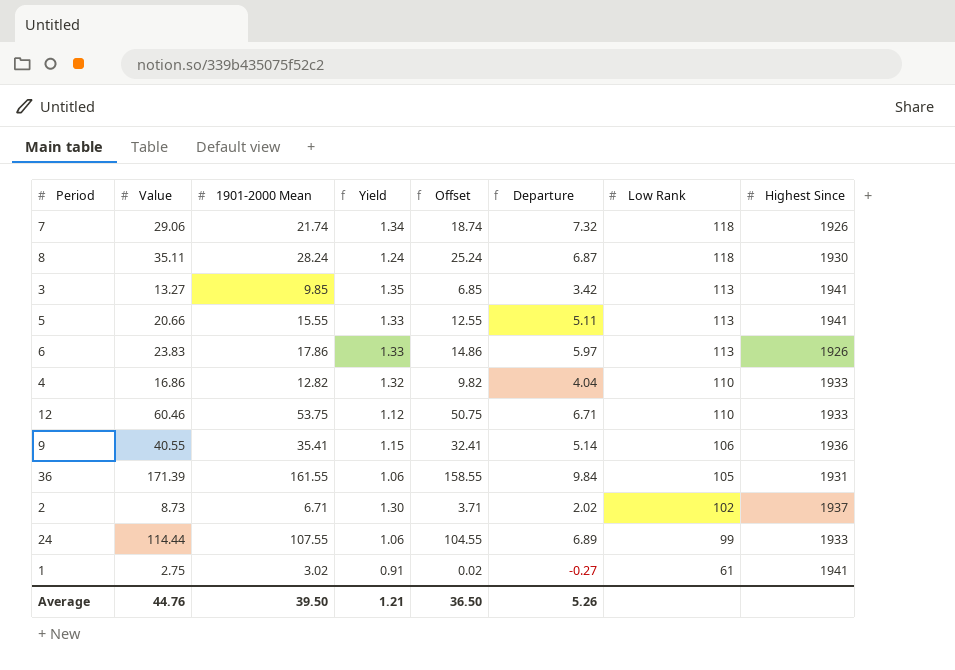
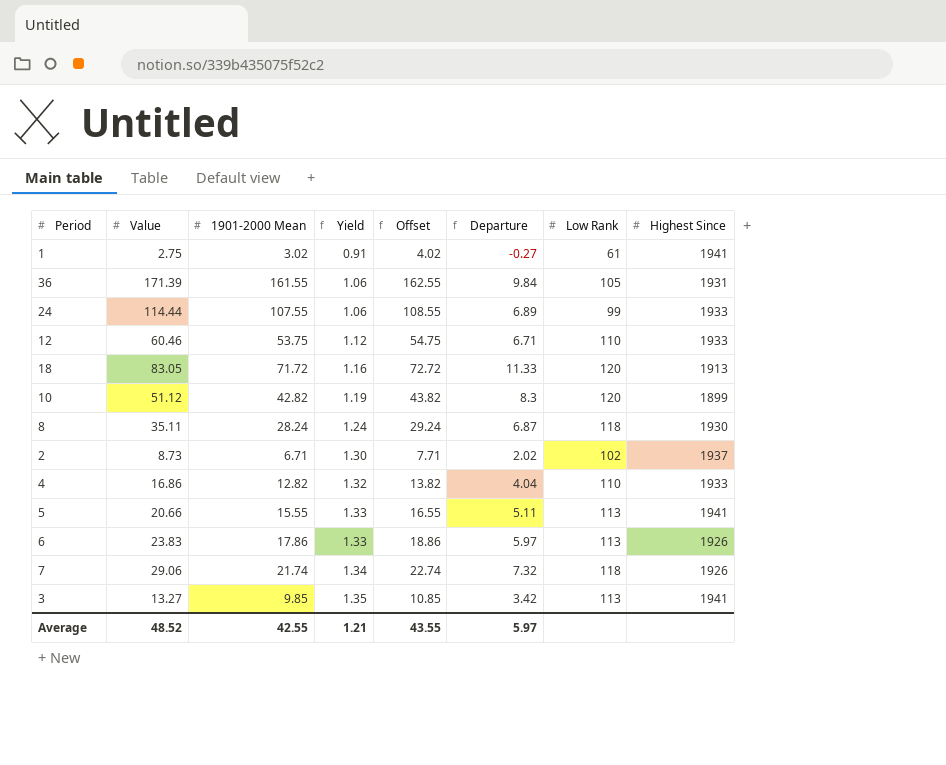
row order: Low Rank descending -> Yield ascending
column Offset | formula: [1901-2000 Mean] - 3 -> [1901-2000 Mean] + 1
row 9: 40.55 | 35.41 | 1.15 | 32.41 | 5.14 | 106 | 1936 -> none
row 18: none -> 83.05 | 71.72 | 1.16 | 72.72 | 11.33 | 120 | 1913
row 10: none -> 51.12 | 42.82 | 1.19 | 43.82 | 8.3 | 120 | 1899
Average | Value: 44.76 -> 48.52
Average | 1901-2000 Mean: 39.50 -> 42.55
Average | Offset: 36.50 -> 43.55
Average | Departure: 5.26 -> 5.97

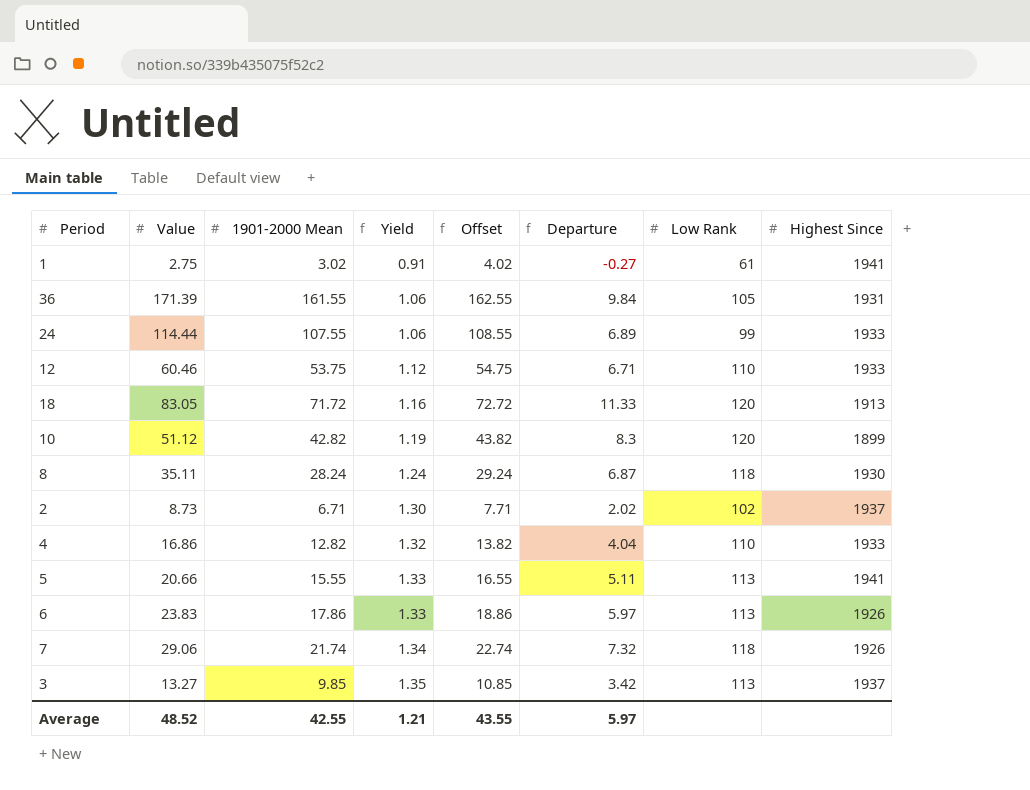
3 | Highest Since: 1941 -> 1937

